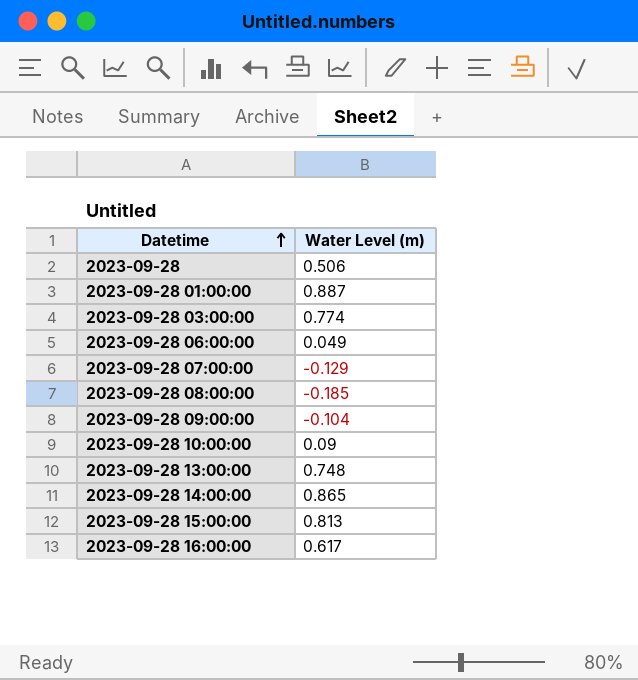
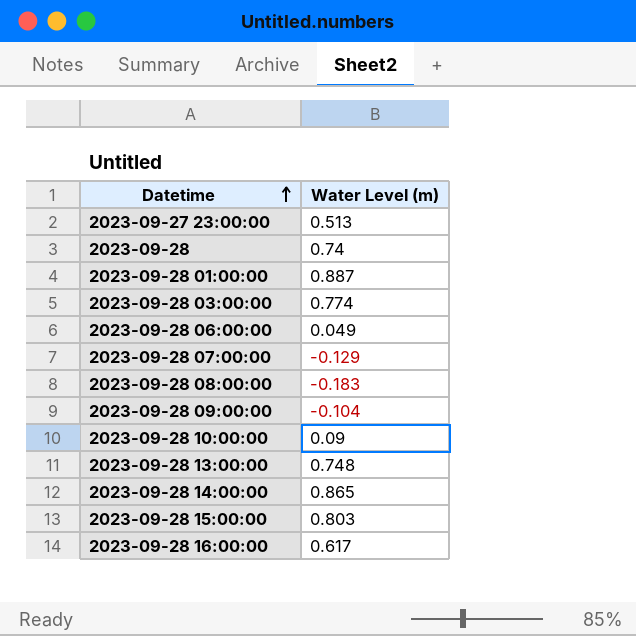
row 2023-09-27 23:00:00: none -> 0.513
2023-09-28 | Water Level (m): 0.506 -> 0.74
2023-09-28 08:00:00 | Water Level (m): -0.185 -> -0.183
2023-09-28 15:00:00 | Water Level (m): 0.813 -> 0.803

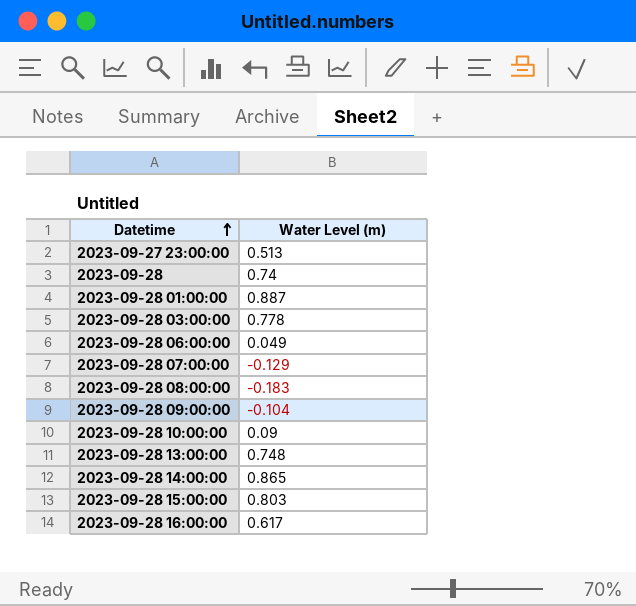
2023-09-28 03:00:00 | Water Level (m): 0.774 -> 0.778

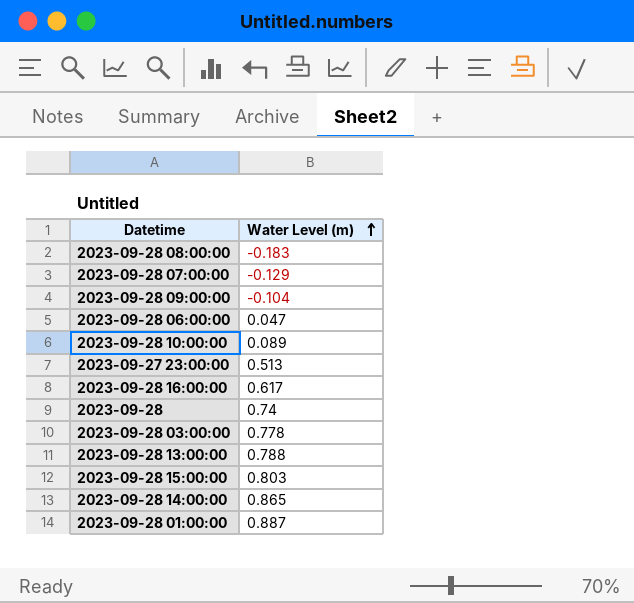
row order: Datetime ascending -> Water Level (m) ascending
2023-09-28 06:00:00 | Water Level (m): 0.049 -> 0.047
2023-09-28 10:00:00 | Water Level (m): 0.09 -> 0.089
2023-09-28 13:00:00 | Water Level (m): 0.748 -> 0.788

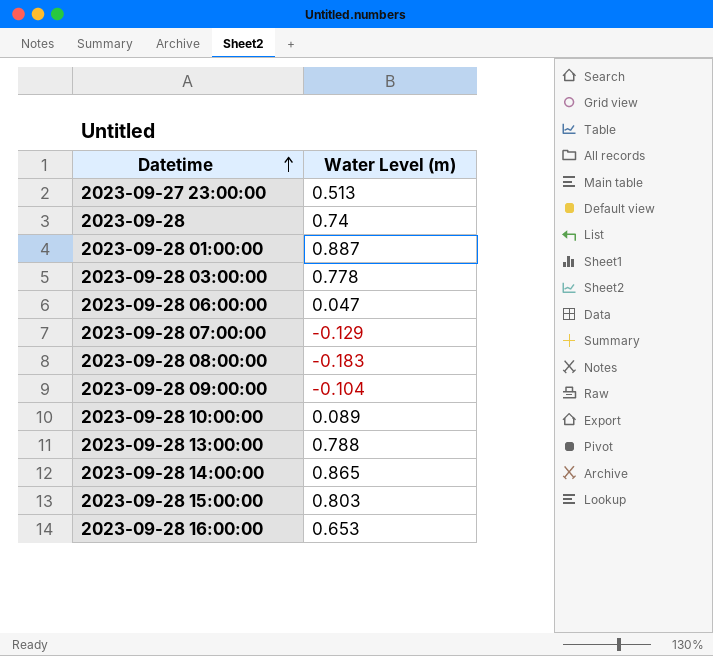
row order: Water Level (m) ascending -> Datetime ascending
2023-09-28 16:00:00 | Water Level (m): 0.617 -> 0.653

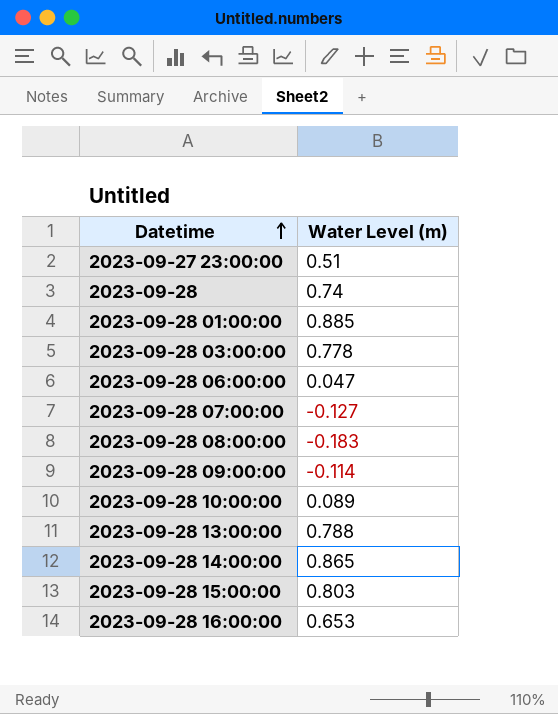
2023-09-27 23:00:00 | Water Level (m): 0.513 -> 0.51
2023-09-28 01:00:00 | Water Level (m): 0.887 -> 0.885
2023-09-28 07:00:00 | Water Level (m): -0.129 -> -0.127
2023-09-28 09:00:00 | Water Level (m): -0.104 -> -0.114

